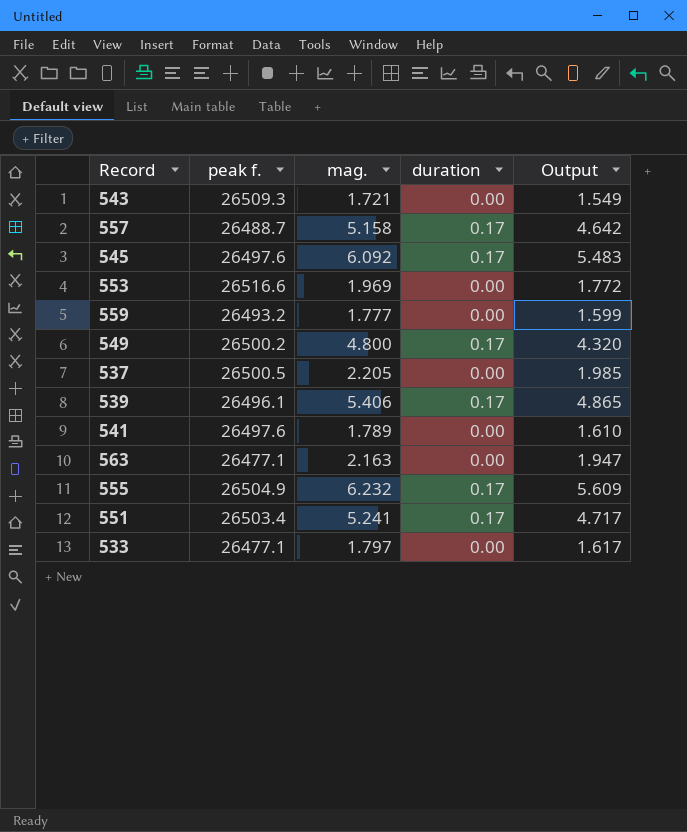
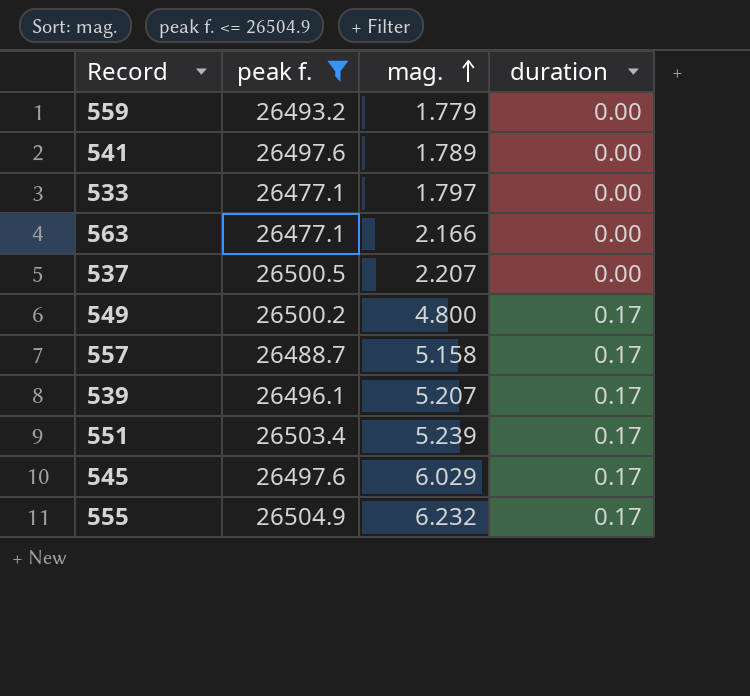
filter: none -> peak f. <= 26504.9
row order: none -> mag. ascending
column Output | formula: [mag.] * 0.9 -> none
559 | mag.: 1.777 -> 1.779
563 | mag.: 2.163 -> 2.166
537 | mag.: 2.205 -> 2.207
539 | mag.: 5.406 -> 5.207
551 | mag.: 5.241 -> 5.239
545 | mag.: 6.092 -> 6.029

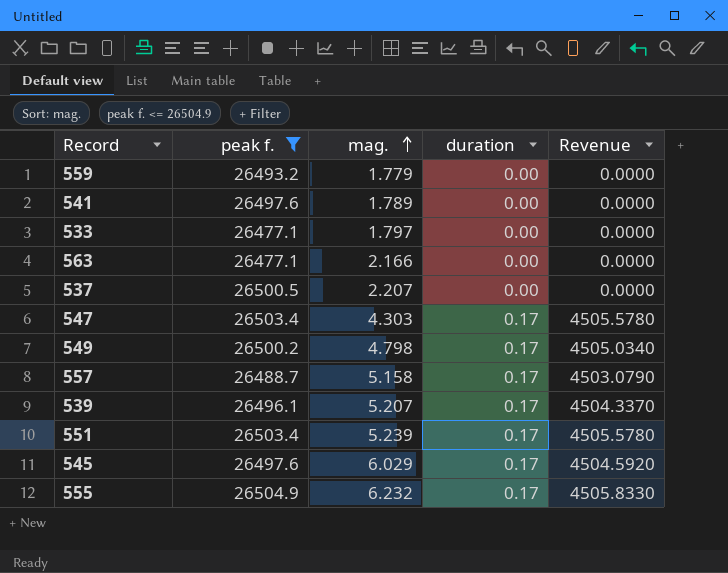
column Revenue | formula: none -> [peak f.] * [duration]
row 547: none -> 26503.4 | 4.303 | 0.17 | 4505.5780
549 | mag.: 4.800 -> 4.798

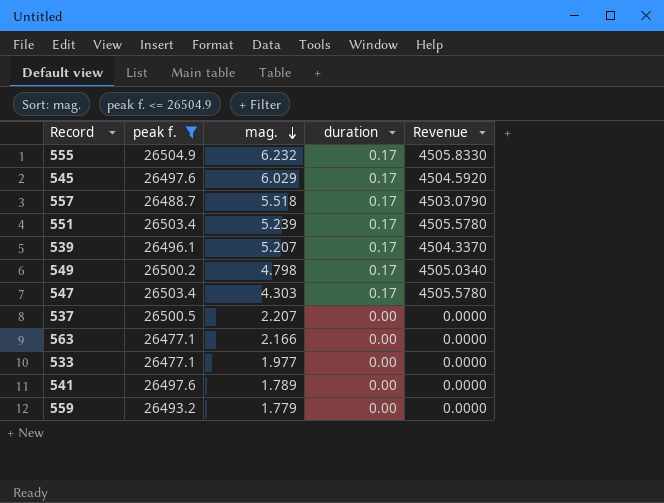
row order: mag. ascending -> mag. descending
557 | mag.: 5.158 -> 5.518
533 | mag.: 1.797 -> 1.977

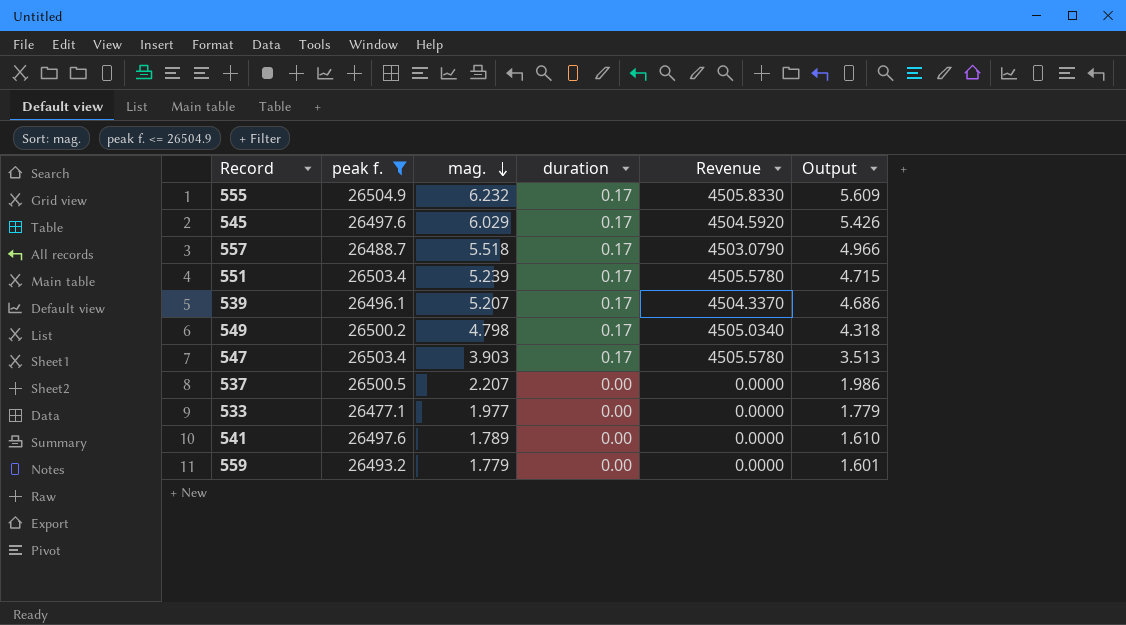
column Output | formula: none -> [mag.] * 0.9
row 563: 26477.1 | 2.166 | 0.00 | 0.0000 -> none
547 | mag.: 4.303 -> 3.903

